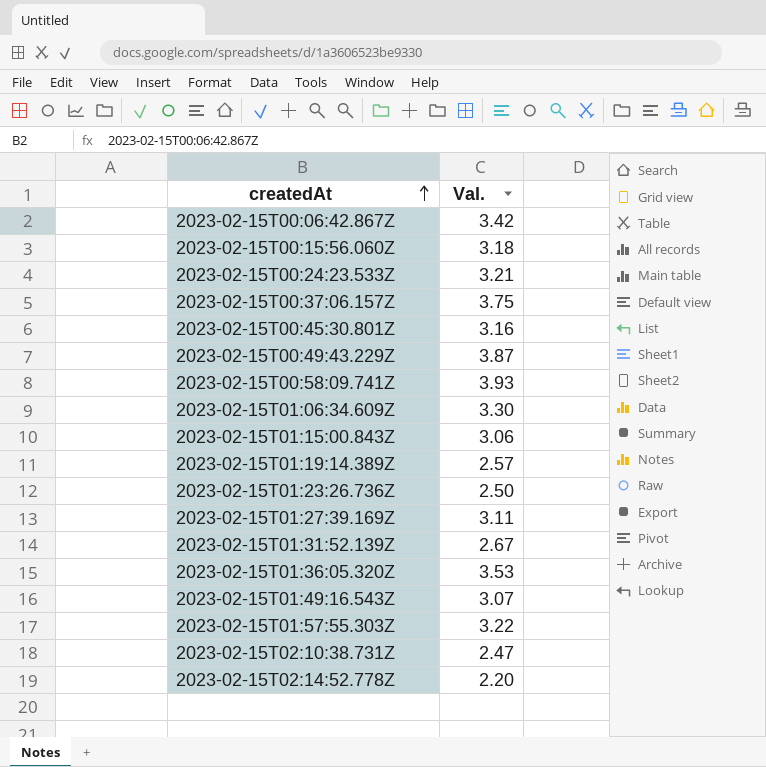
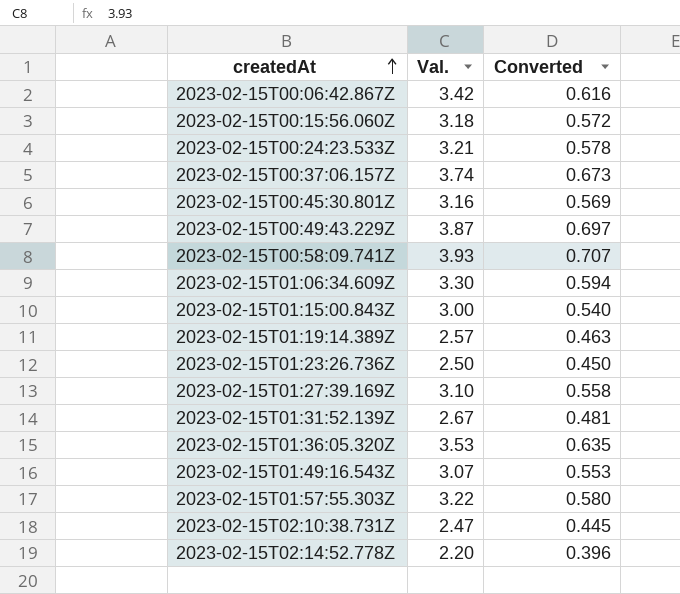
column Converted | formula: none -> [Val.] * 0.18
2023-02-15T00:37:06.157Z | Val.: 3.75 -> 3.74
2023-02-15T01:15:00.843Z | Val.: 3.06 -> 3.00
2023-02-15T01:27:39.169Z | Val.: 3.11 -> 3.10

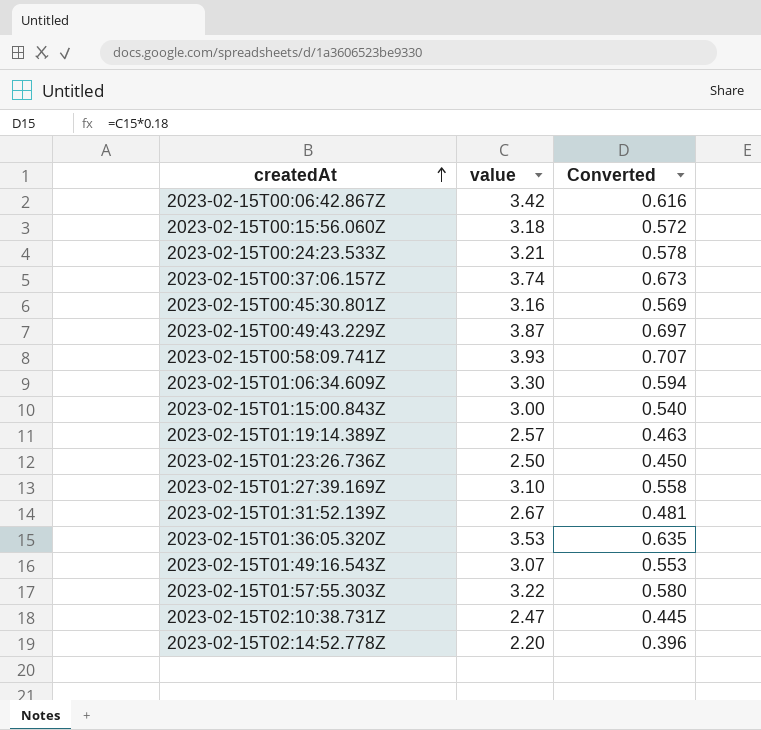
column name: Val. -> value

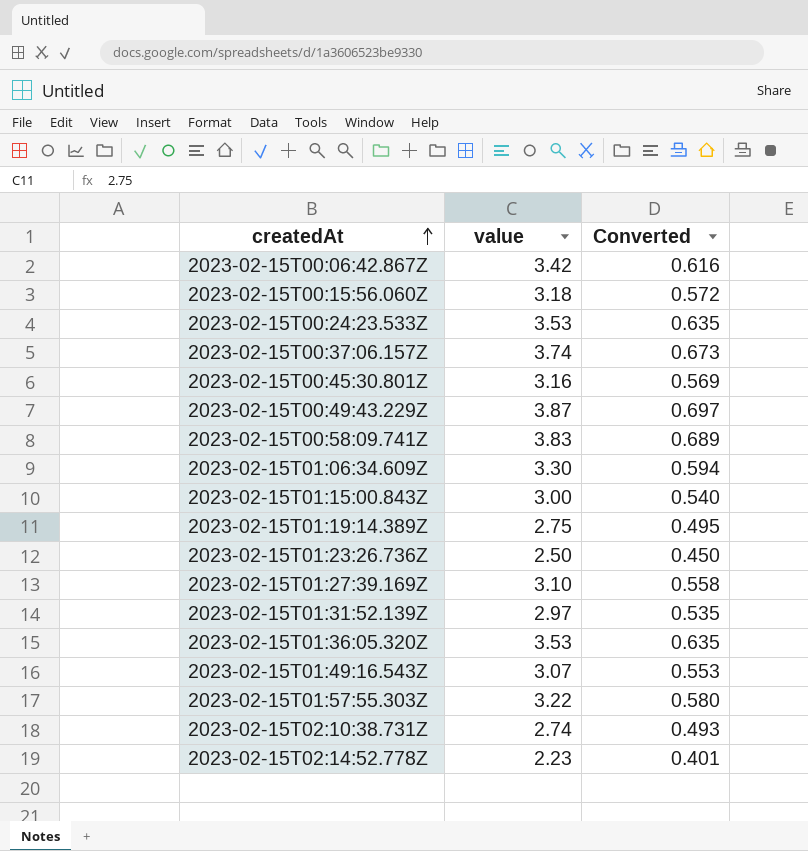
2023-02-15T00:24:23.533Z | value: 3.21 -> 3.53
2023-02-15T00:24:23.533Z | Converted: 0.578 -> 0.635
2023-02-15T00:58:09.741Z | value: 3.93 -> 3.83
2023-02-15T00:58:09.741Z | Converted: 0.707 -> 0.689
2023-02-15T01:19:14.389Z | value: 2.57 -> 2.75
2023-02-15T01:19:14.389Z | Converted: 0.463 -> 0.495
2023-02-15T01:31:52.139Z | value: 2.67 -> 2.97
2023-02-15T01:31:52.139Z | Converted: 0.481 -> 0.535
2023-02-15T02:10:38.731Z | value: 2.47 -> 2.74
2023-02-15T02:10:38.731Z | Converted: 0.445 -> 0.493
2023-02-15T02:14:52.778Z | value: 2.20 -> 2.23
2023-02-15T02:14:52.778Z | Converted: 0.396 -> 0.401

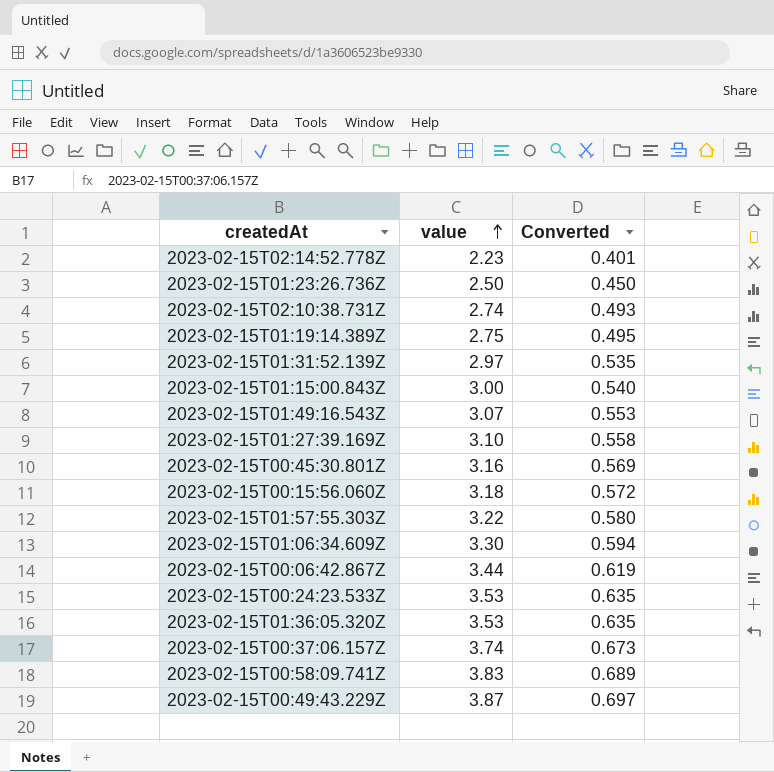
row order: createdAt ascending -> value ascending
2023-02-15T00:06:42.867Z | value: 3.42 -> 3.44
2023-02-15T00:06:42.867Z | Converted: 0.616 -> 0.619

